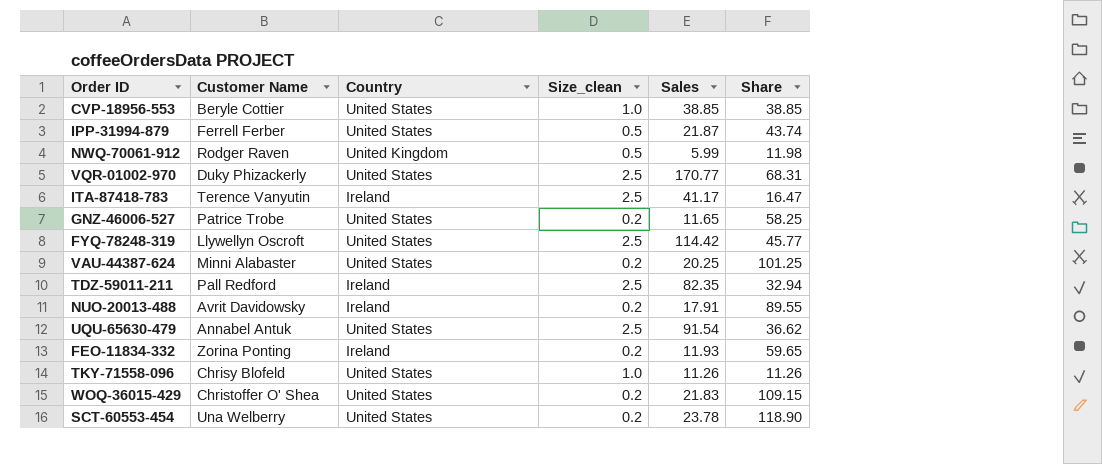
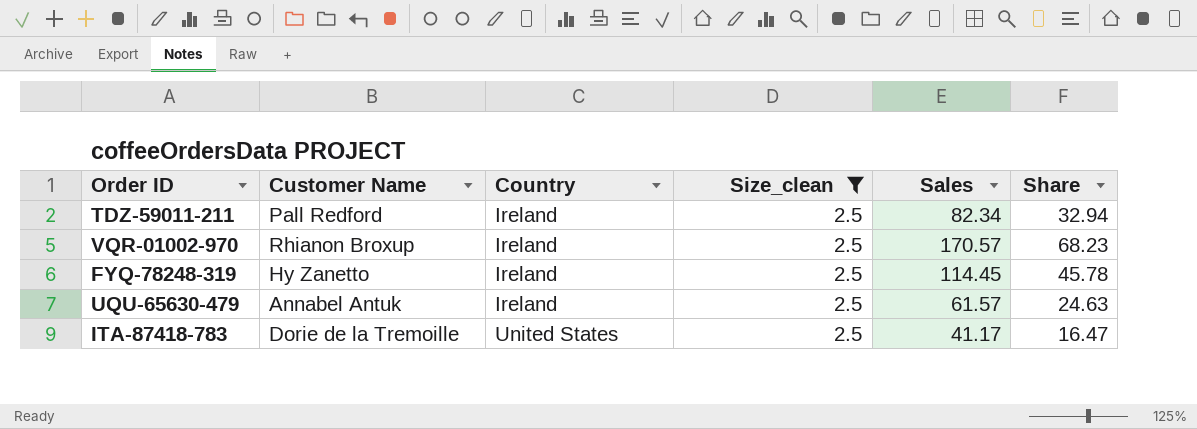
filter: none -> Size_clean = 2.5
row order: none -> Country ascending
TDZ-59011-211 | Sales: 82.35 -> 82.34
VQR-01002-970 | Customer Name: Duky Phizackerly -> Rhianon Broxup
VQR-01002-970 | Country: United States -> Ireland
VQR-01002-970 | Sales: 170.77 -> 170.57
VQR-01002-970 | Share: 68.31 -> 68.23
FYQ-78248-319 | Customer Name: Llywellyn Oscroft -> Hy Zanetto
FYQ-78248-319 | Country: United States -> Ireland
FYQ-78248-319 | Sales: 114.42 -> 114.45
FYQ-78248-319 | Share: 45.77 -> 45.78
UQU-65630-479 | Country: United States -> Ireland
UQU-65630-479 | Sales: 91.54 -> 61.57
UQU-65630-479 | Share: 36.62 -> 24.63
ITA-87418-783 | Customer Name: Terence Vanyutin -> Dorie de la Tremoille
ITA-87418-783 | Country: Ireland -> United States

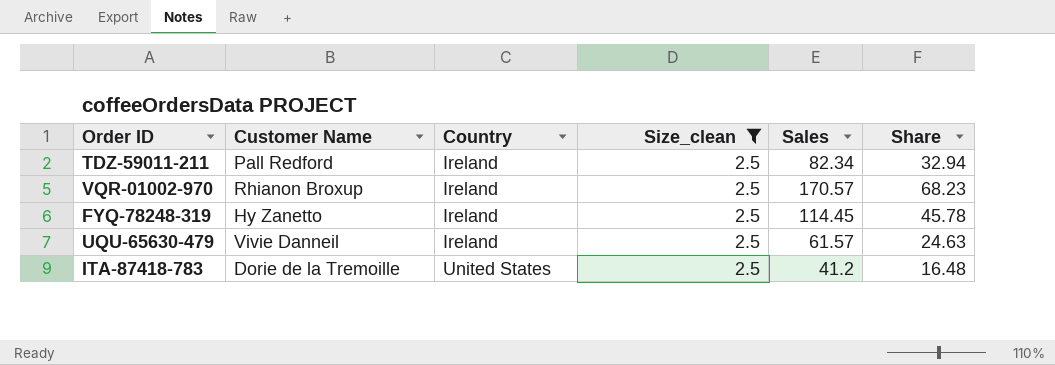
UQU-65630-479 | Customer Name: Annabel Antuk -> Vivie Danneil
ITA-87418-783 | Sales: 41.17 -> 41.2
ITA-87418-783 | Share: 16.47 -> 16.48

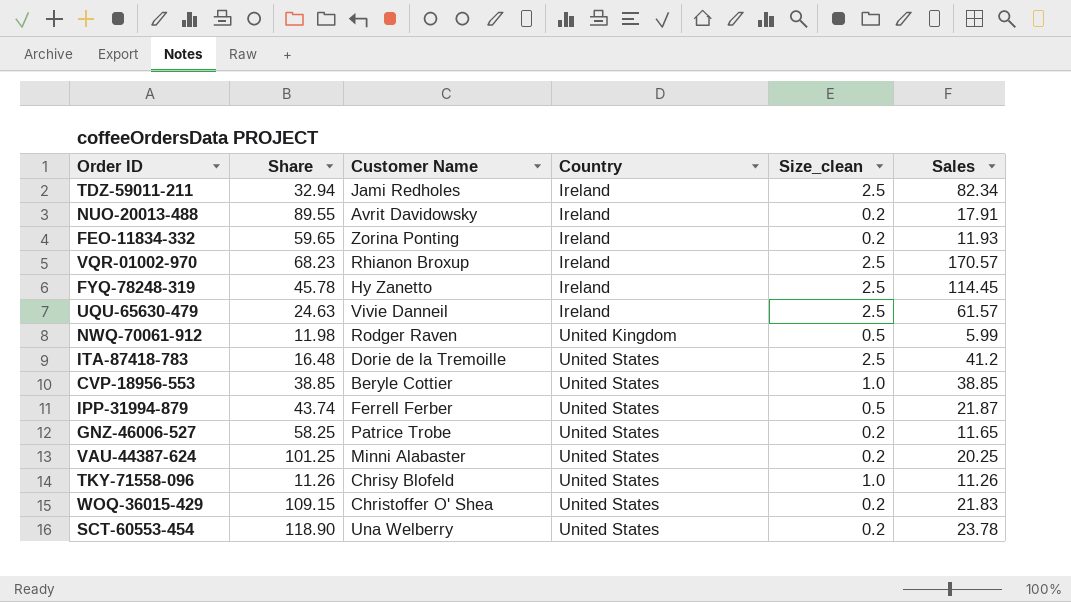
filter: Size_clean = 2.5 -> none
column Share | position: 6 -> 2
TDZ-59011-211 | Customer Name: Pall Redford -> Jami Redholes

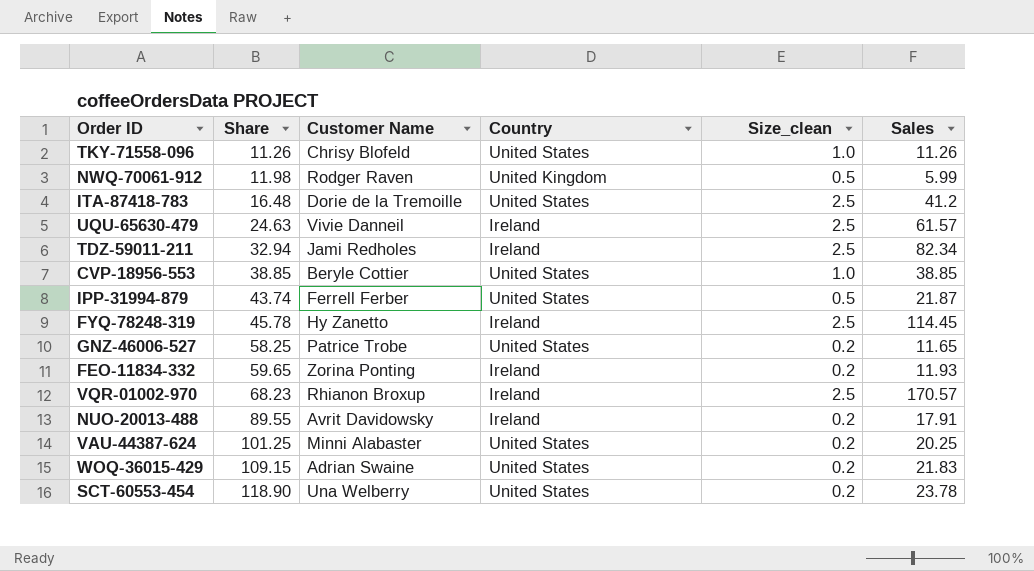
row order: Country ascending -> Share ascending
WOQ-36015-429 | Customer Name: Christoffer O' Shea -> Adrian Swaine

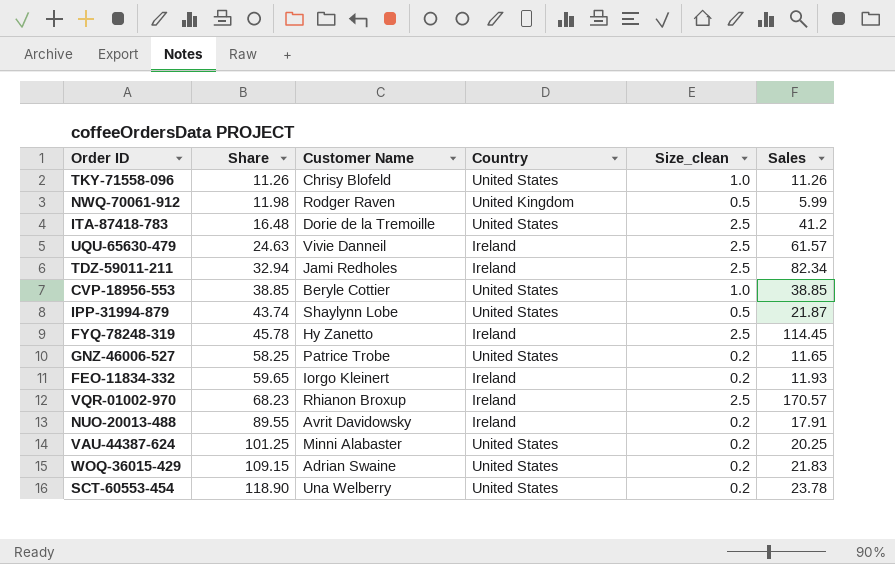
IPP-31994-879 | Customer Name: Ferrell Ferber -> Shaylynn Lobe
FEO-11834-332 | Customer Name: Zorina Ponting -> Iorgo Kleinert

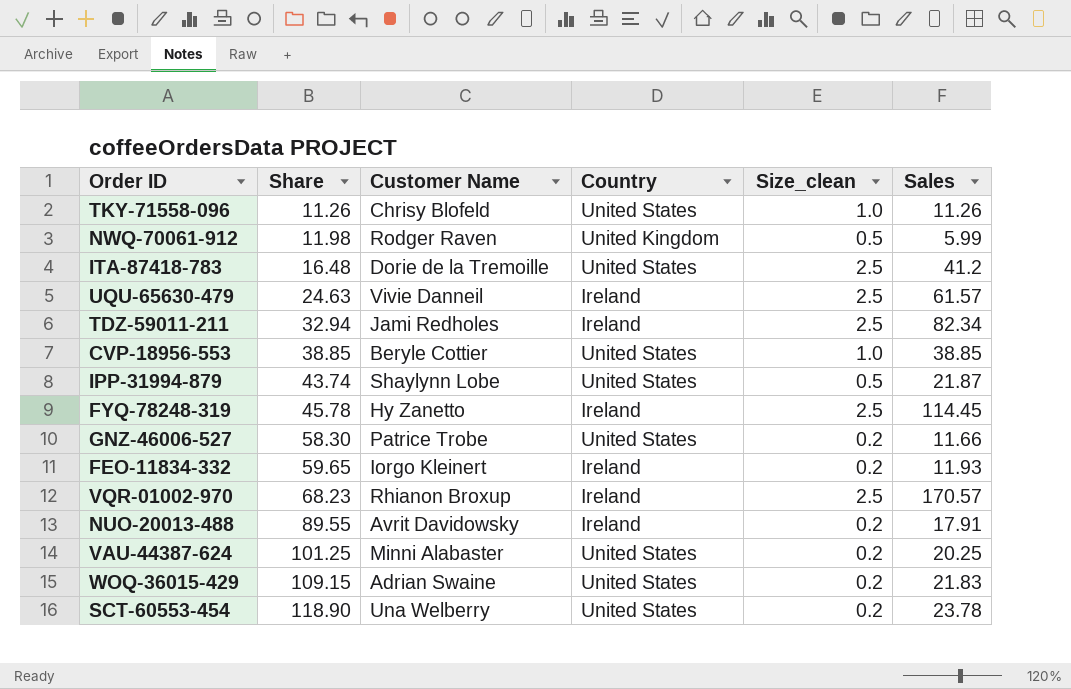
GNZ-46006-527 | Share: 58.25 -> 58.30
GNZ-46006-527 | Sales: 11.65 -> 11.66

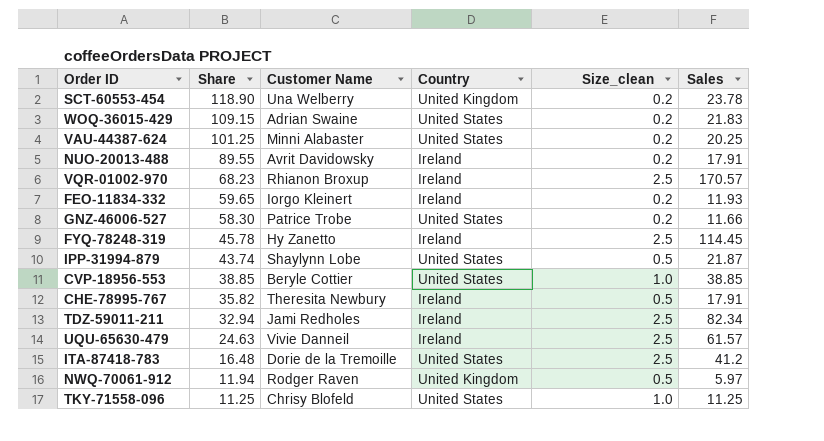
row order: Share ascending -> Share descending
SCT-60553-454 | Country: United States -> United Kingdom
row CHE-78995-767: none -> 35.82 | Theresita Newbury | Ireland | 0.5 | 17.91
NWQ-70061-912 | Share: 11.98 -> 11.94
NWQ-70061-912 | Sales: 5.99 -> 5.97
TKY-71558-096 | Share: 11.26 -> 11.25
TKY-71558-096 | Sales: 11.26 -> 11.25

